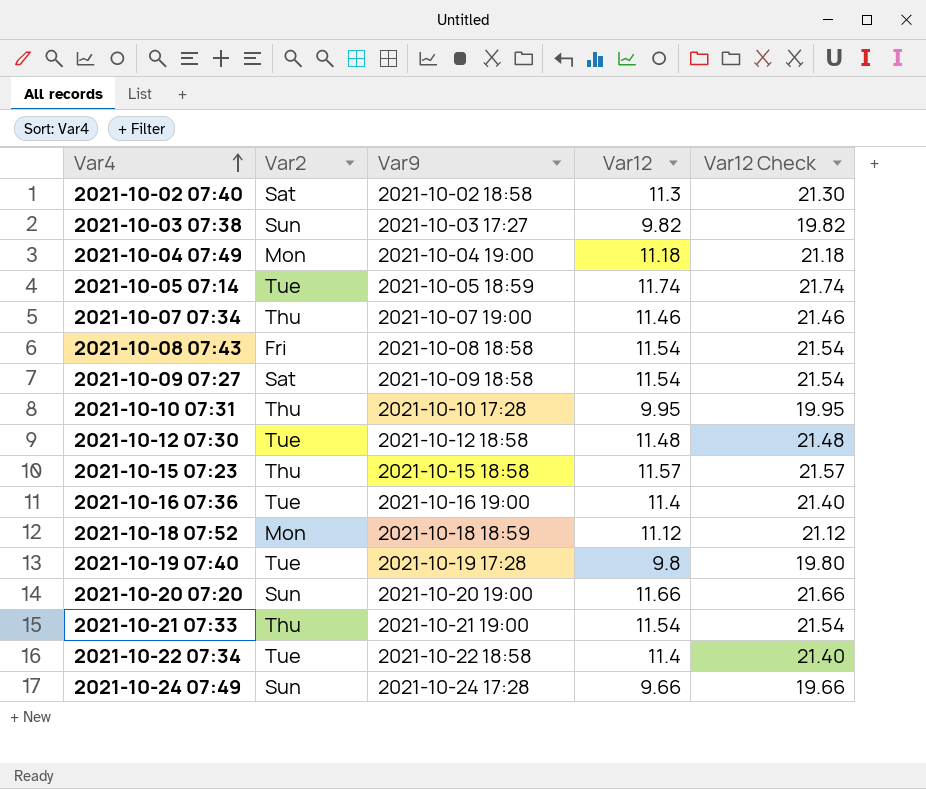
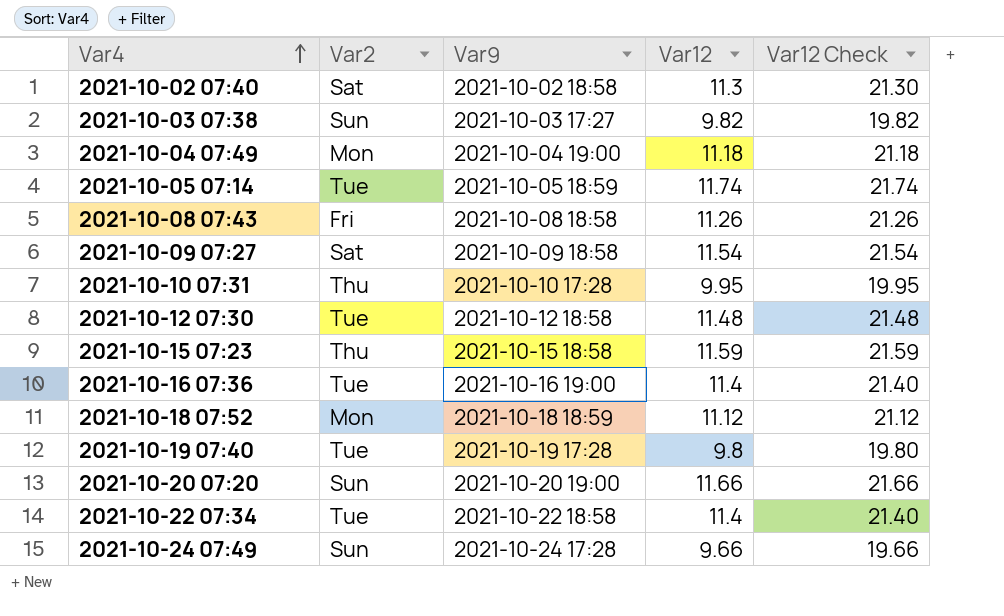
row 2021-10-07 07:34: Thu | 2021-10-07 19:00 | 11.46 | 21.46 -> none
row 2021-10-21 07:33: Thu | 2021-10-21 19:00 | 11.54 | 21.54 -> none
2021-10-08 07:43 | Var12: 11.54 -> 11.26
2021-10-08 07:43 | Var12 Check: 21.54 -> 21.26
2021-10-15 07:23 | Var12: 11.57 -> 11.59
2021-10-15 07:23 | Var12 Check: 21.57 -> 21.59

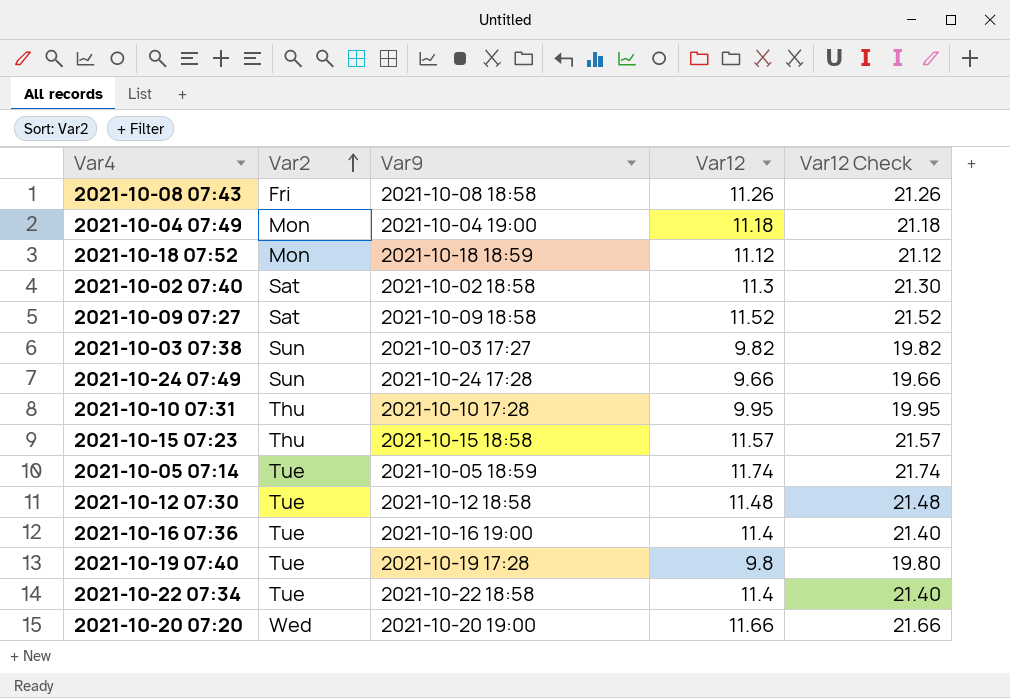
row order: Var4 ascending -> Var2 ascending
2021-10-09 07:27 | Var12: 11.54 -> 11.52
2021-10-09 07:27 | Var12 Check: 21.54 -> 21.52
2021-10-15 07:23 | Var12: 11.59 -> 11.57
2021-10-15 07:23 | Var12 Check: 21.59 -> 21.57
2021-10-20 07:20 | Var2: Sun -> Wed

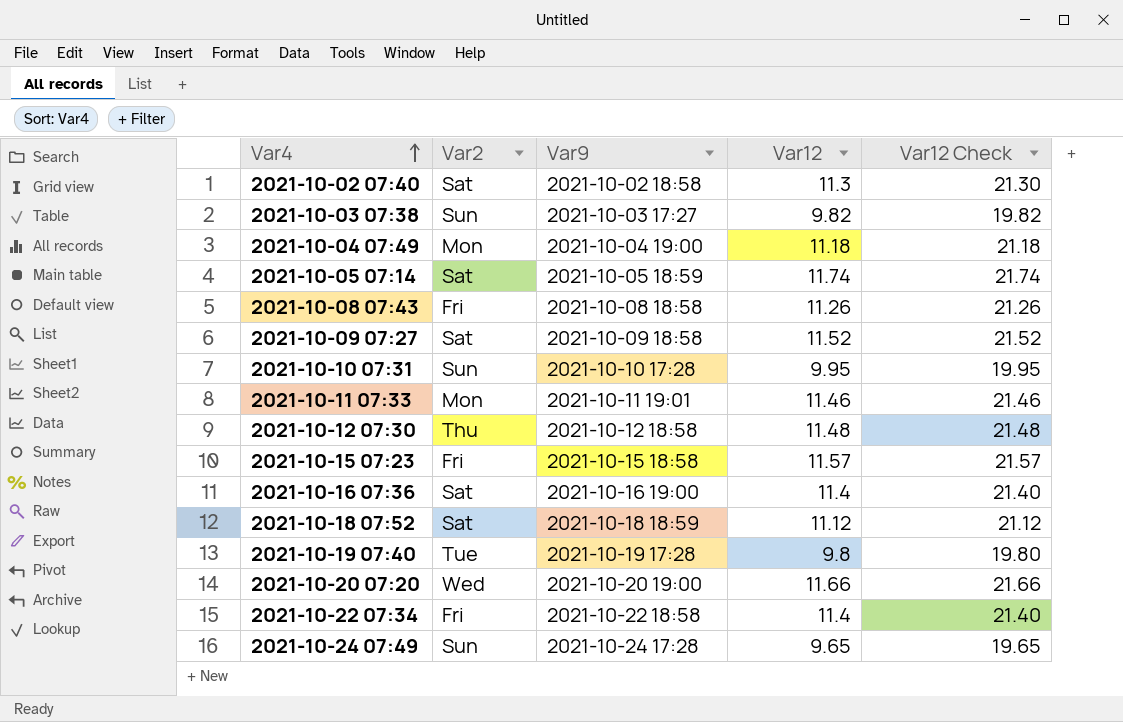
row order: Var2 ascending -> Var4 ascending
2021-10-05 07:14 | Var2: Tue -> Sat
2021-10-10 07:31 | Var2: Thu -> Sun
row 2021-10-11 07:33: none -> Mon | 2021-10-11 19:01 | 11.46 | 21.46
2021-10-12 07:30 | Var2: Tue -> Thu
2021-10-15 07:23 | Var2: Thu -> Fri
2021-10-16 07:36 | Var2: Tue -> Sat
2021-10-18 07:52 | Var2: Mon -> Sat
2021-10-22 07:34 | Var2: Tue -> Fri
2021-10-24 07:49 | Var12: 9.66 -> 9.65
2021-10-24 07:49 | Var12 Check: 19.66 -> 19.65

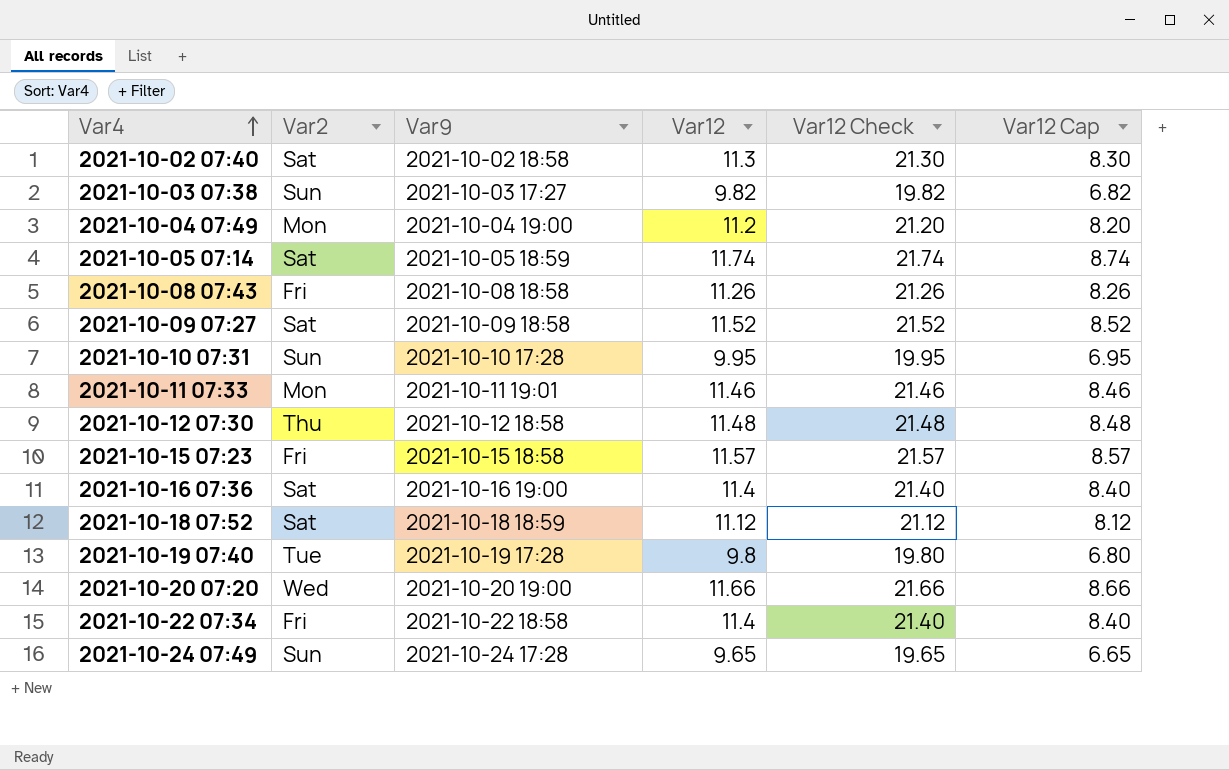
column Var12 Cap | formula: none -> [Var12] - 3
2021-10-04 07:49 | Var12: 11.18 -> 11.2
2021-10-04 07:49 | Var12 Check: 21.18 -> 21.20

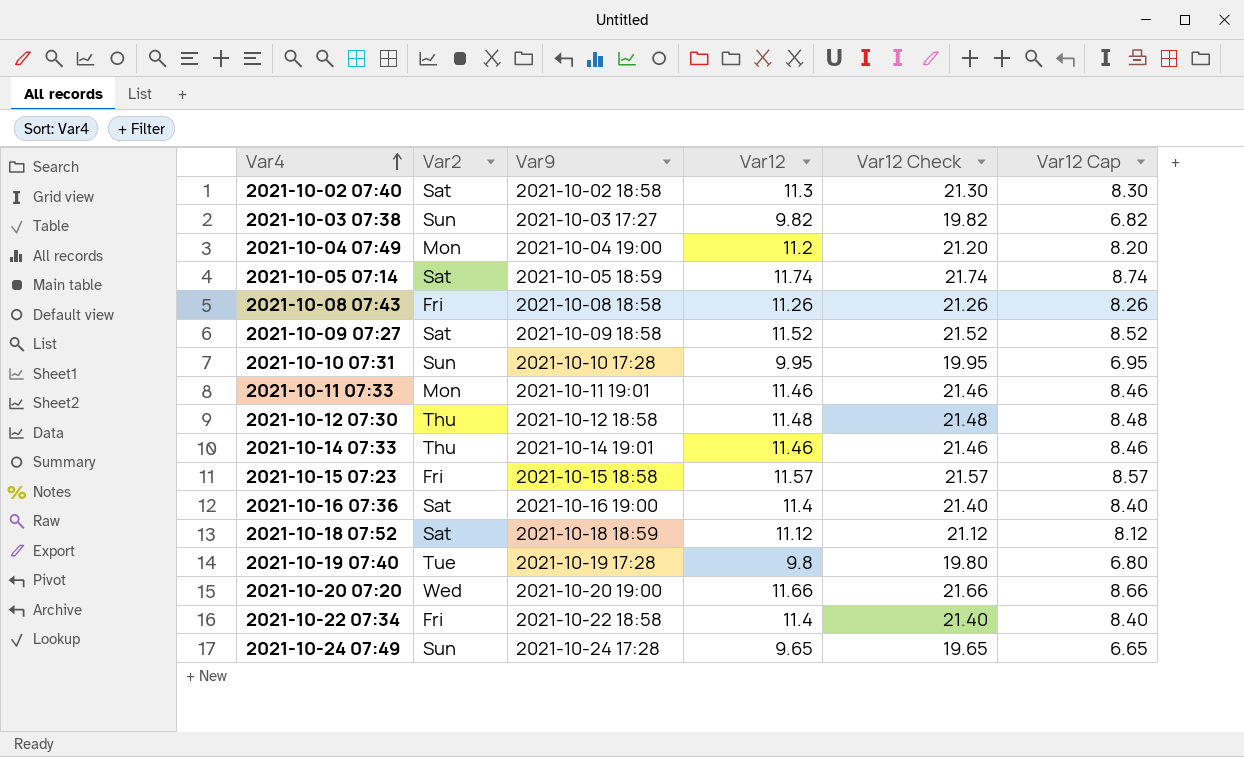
row 2021-10-14 07:33: none -> Thu | 2021-10-14 19:01 | 11.46 | 21.46 | 8.46

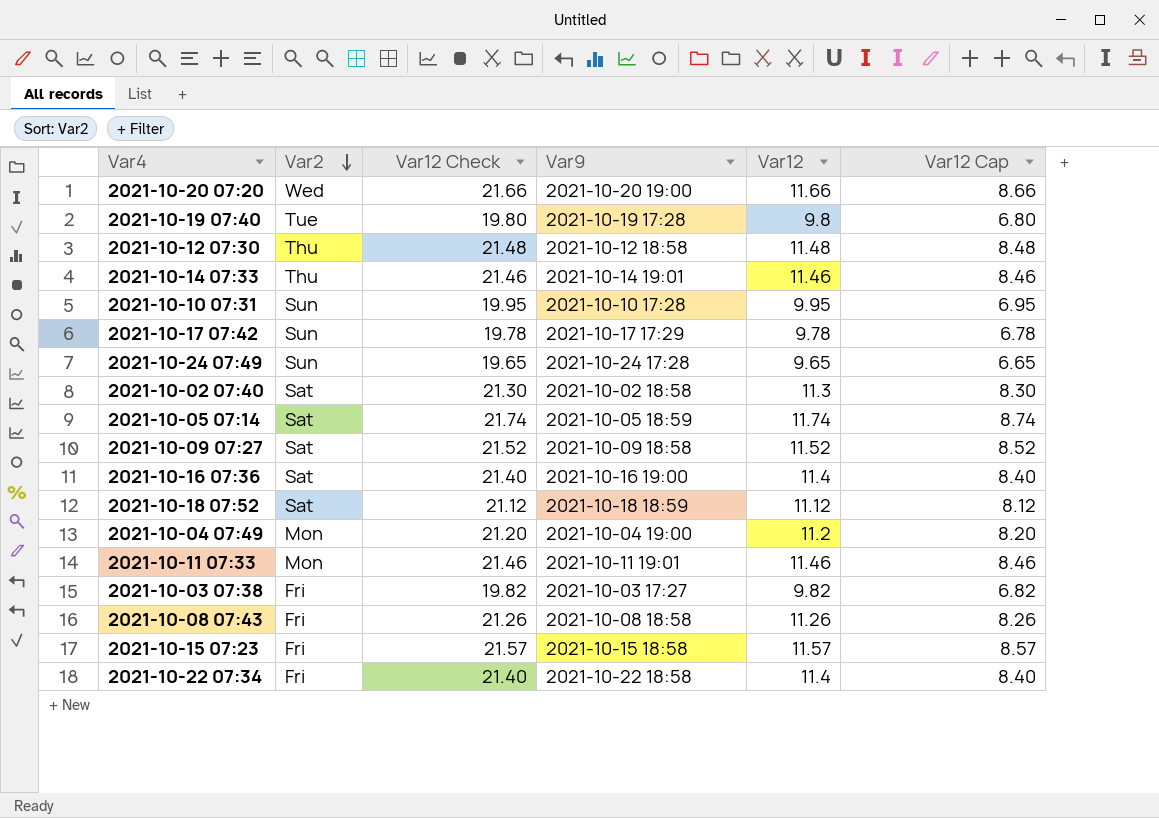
row order: Var4 ascending -> Var2 descending
column Var12 Check | position: 5 -> 3
row 2021-10-17 07:42: none -> Sun | 19.78 | 2021-10-17 17:29 | 9.78 | 6.78
2021-10-03 07:38 | Var2: Sun -> Fri

